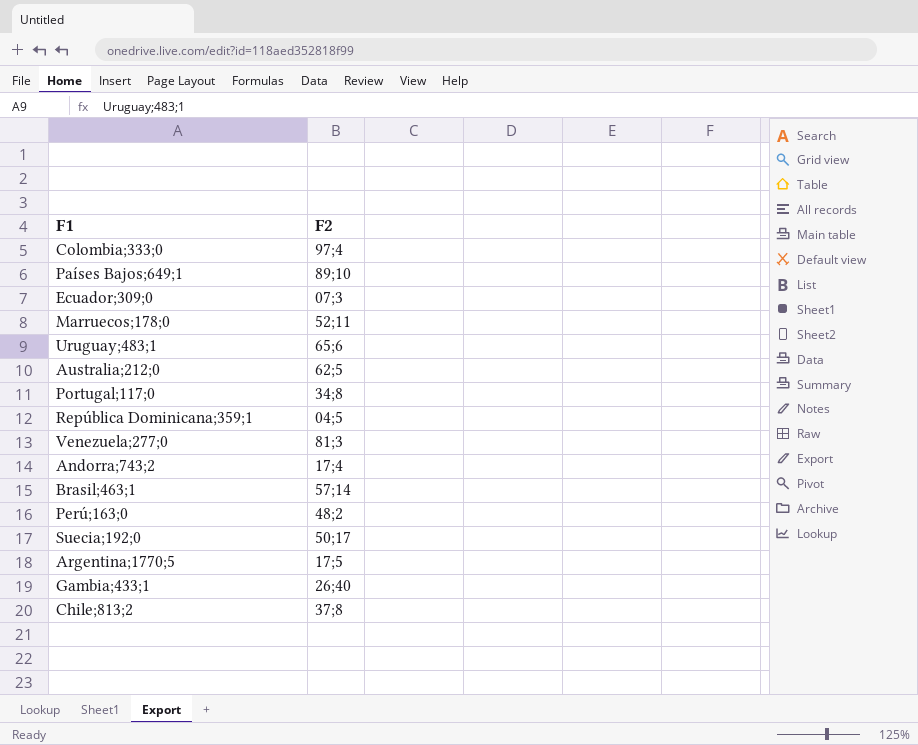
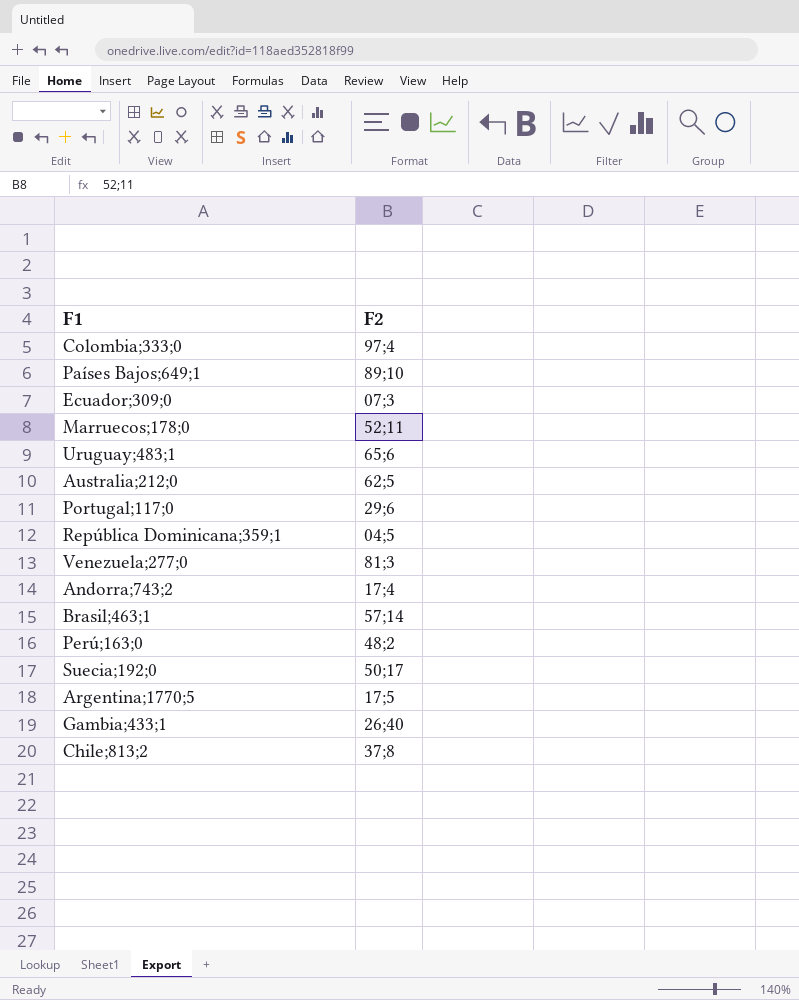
Portugal;117;0 | F2: 34;8 -> 29;6

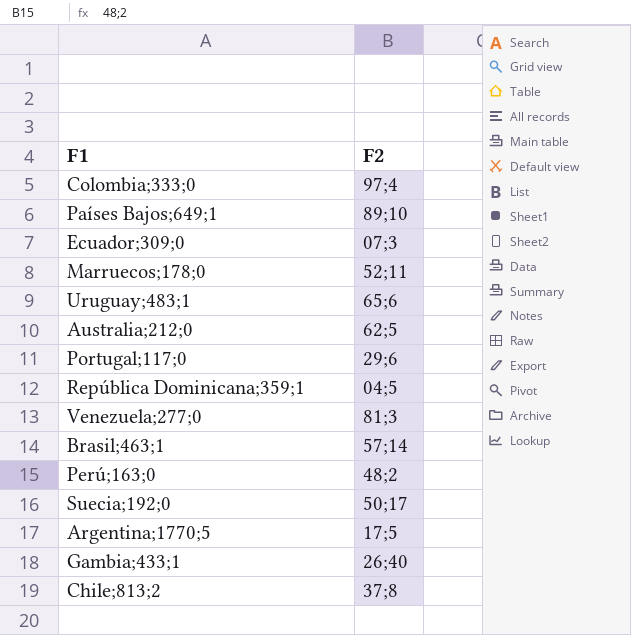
row Andorra;743;2: 17;4 -> none

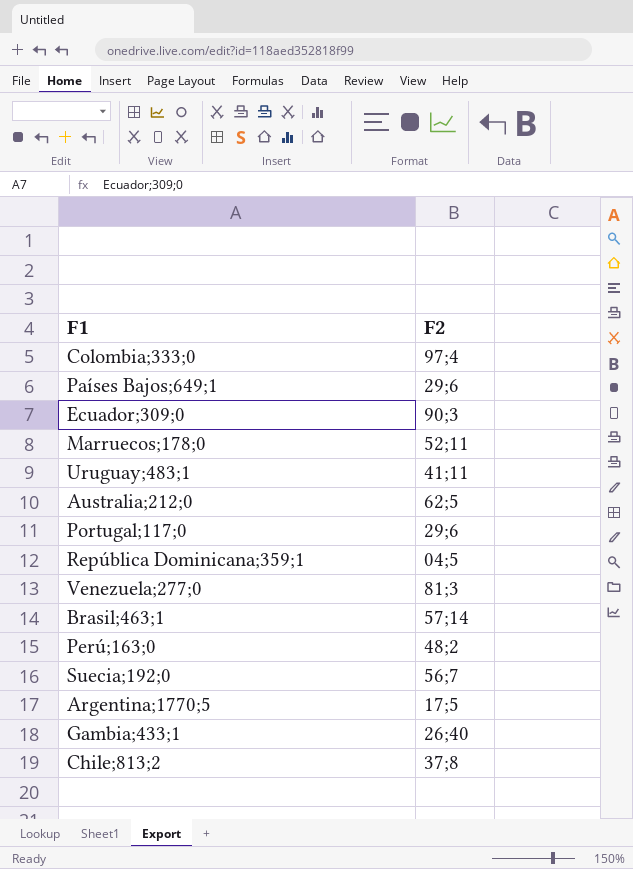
Países Bajos;649;1 | F2: 89;10 -> 29;6
Ecuador;309;0 | F2: 07;3 -> 90;3
Uruguay;483;1 | F2: 65;6 -> 41;11
Suecia;192;0 | F2: 50;17 -> 56;7

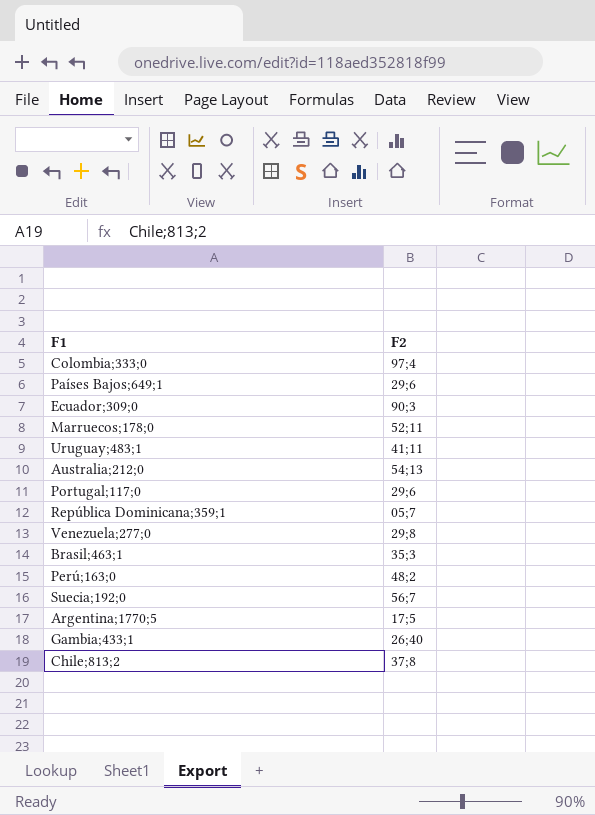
Australia;212;0 | F2: 62;5 -> 54;13
República Dominicana;359;1 | F2: 04;5 -> 05;7
Venezuela;277;0 | F2: 81;3 -> 29;8
Brasil;463;1 | F2: 57;14 -> 35;3

